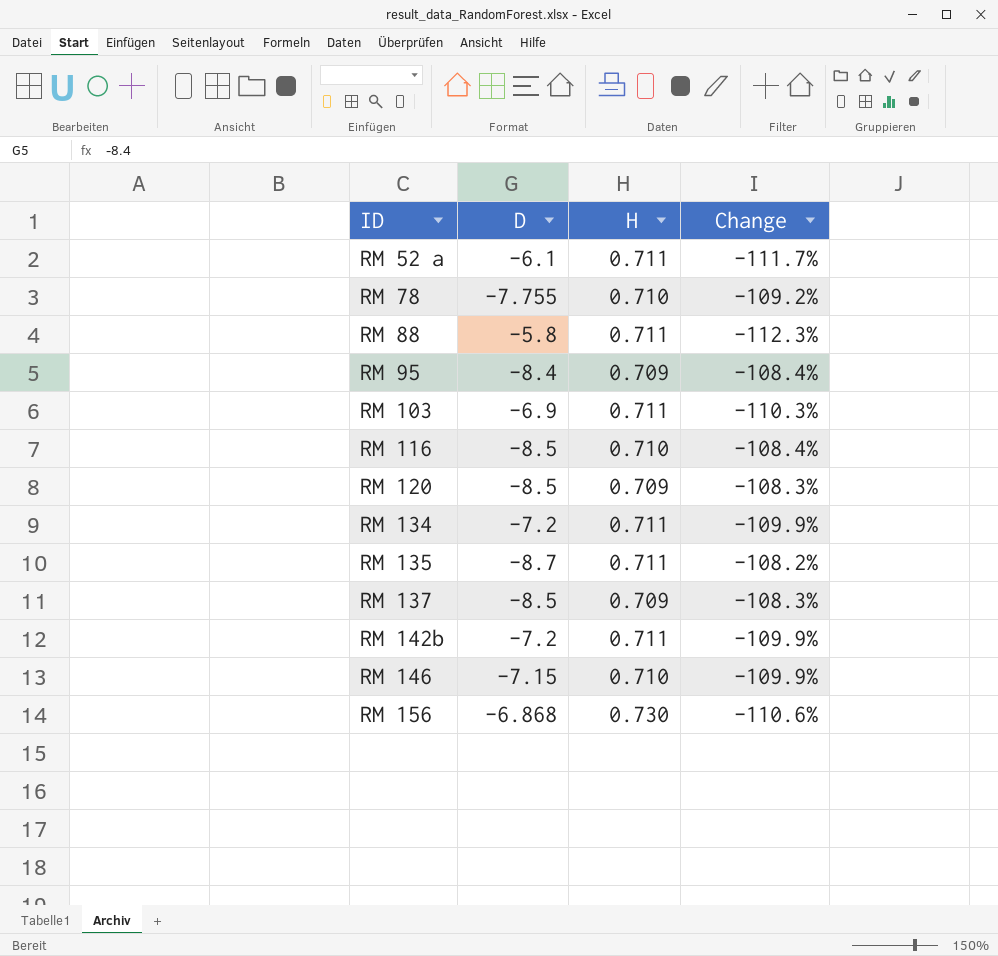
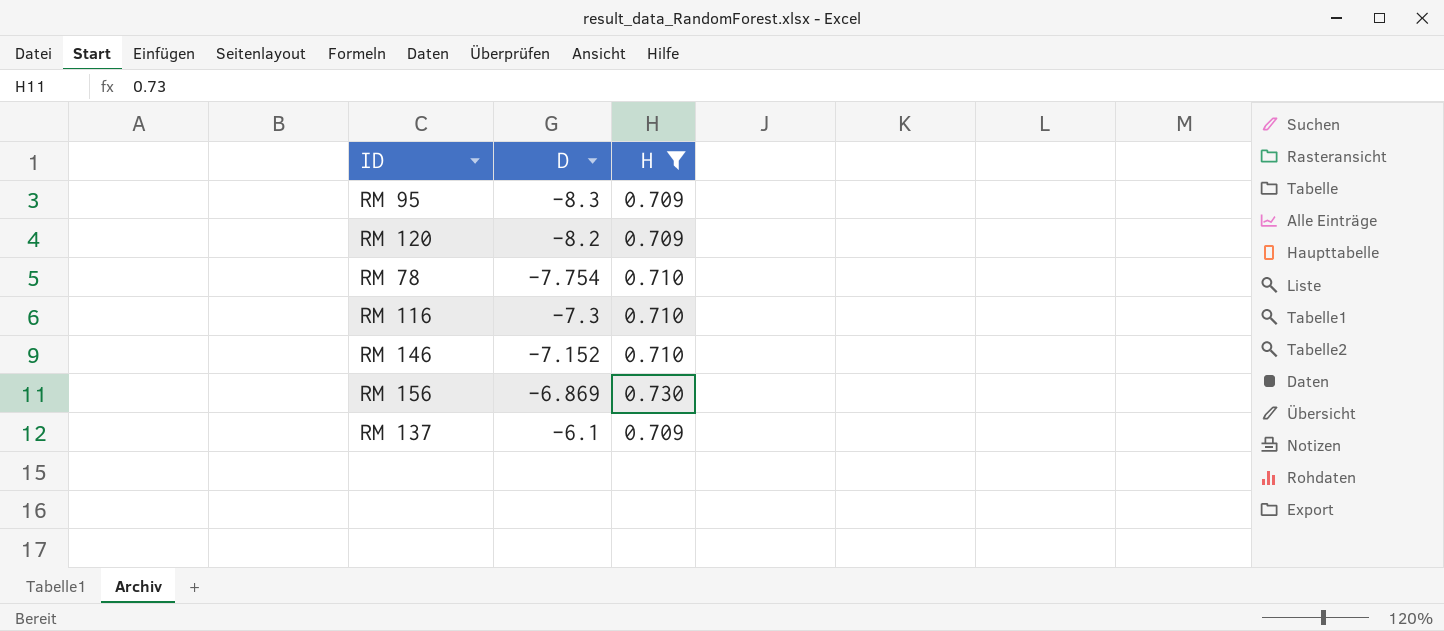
filter: none -> H != 0.711
row order: ID ascending -> D ascending
column Change | formula: ([H] - [D]) / [D] -> none
RM 95 | D: -8.4 -> -8.3
RM 120 | D: -8.5 -> -8.2
RM 78 | D: -7.755 -> -7.754
RM 116 | D: -8.5 -> -7.3
RM 146 | D: -7.15 -> -7.152
RM 156 | D: -6.868 -> -6.869
RM 137 | D: -8.5 -> -6.1

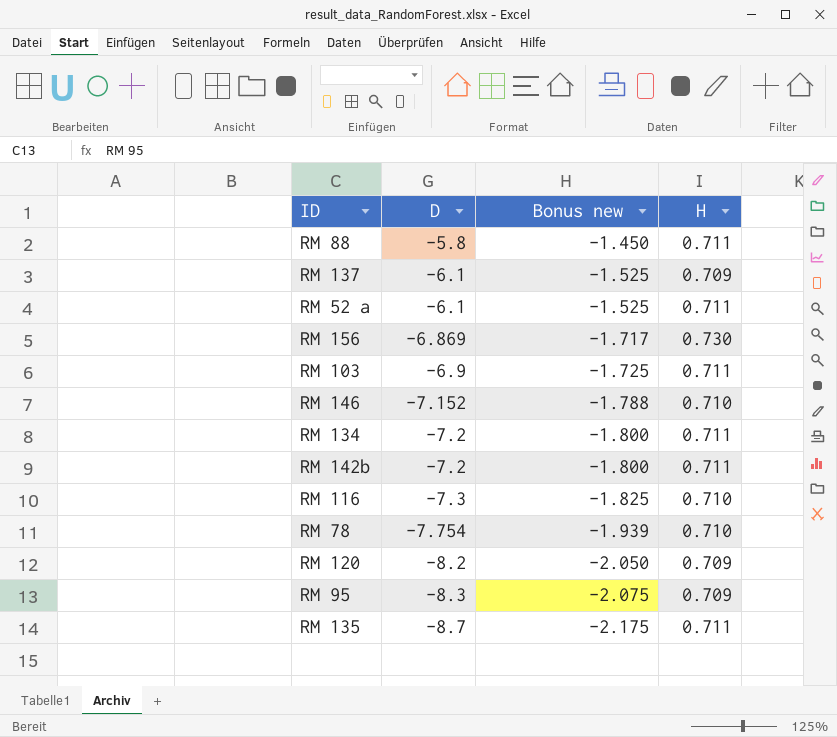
filter: H != 0.711 -> none
row order: D ascending -> D descending
column Bonus new | formula: none -> [D] * 0.25

